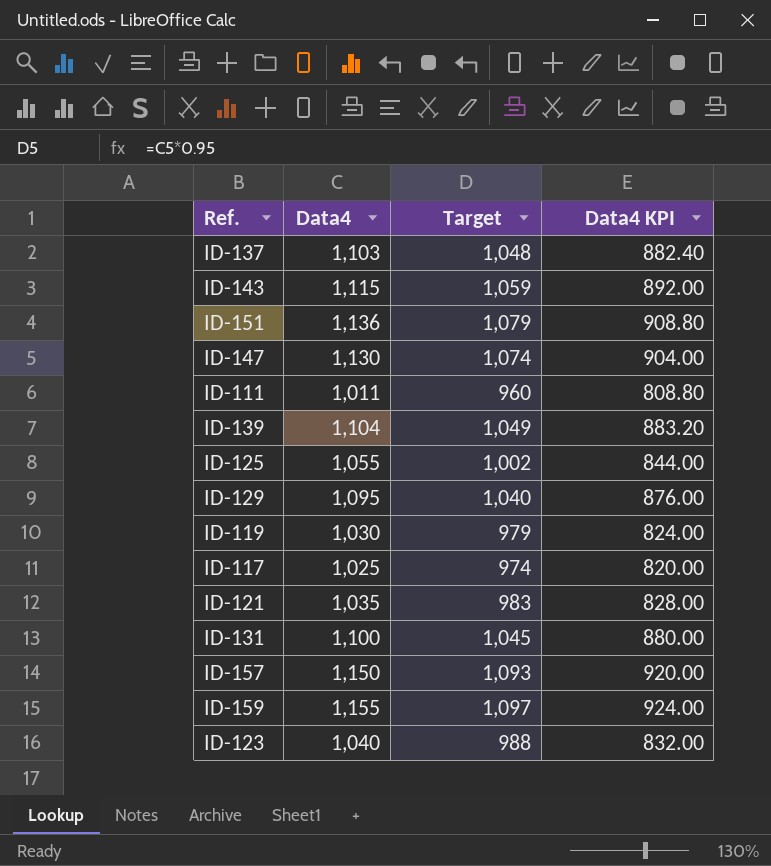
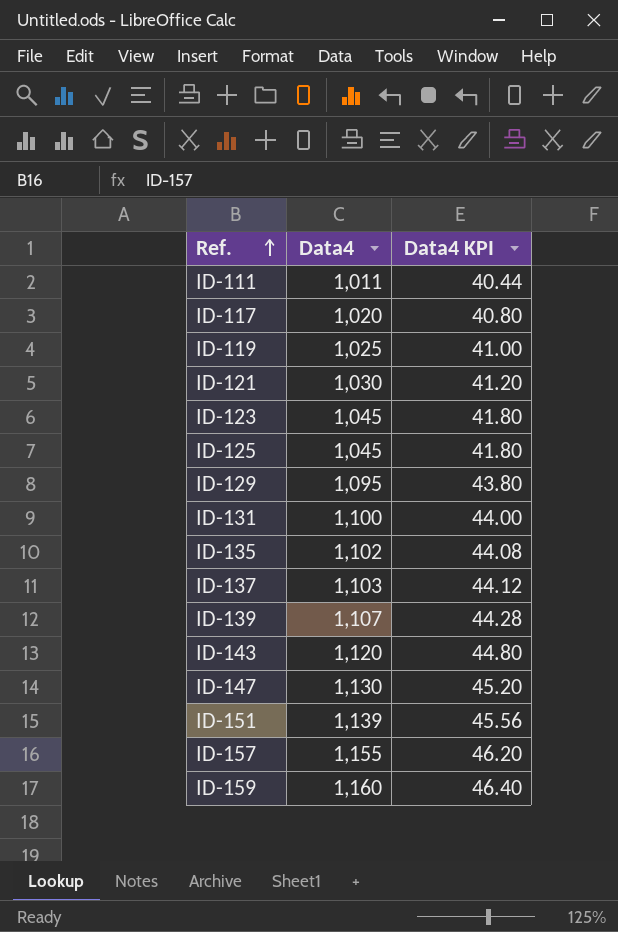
row order: none -> Ref. ascending
column Target | formula: [Data4] * 0.95 -> none
column Data4 KPI | formula: [Data4] * 0.8 -> [Data4] * 0.04
ID-117 | Data4: 1,025 -> 1,020
ID-119 | Data4: 1,030 -> 1,025
ID-121 | Data4: 1,035 -> 1,030
ID-123 | Data4: 1,040 -> 1,045
ID-125 | Data4: 1,055 -> 1,045
row ID-135: none -> 1,102 | 44.08
ID-139 | Data4: 1,104 -> 1,107
ID-143 | Data4: 1,115 -> 1,120
ID-151 | Data4: 1,136 -> 1,139
ID-157 | Data4: 1,150 -> 1,155
ID-159 | Data4: 1,155 -> 1,160

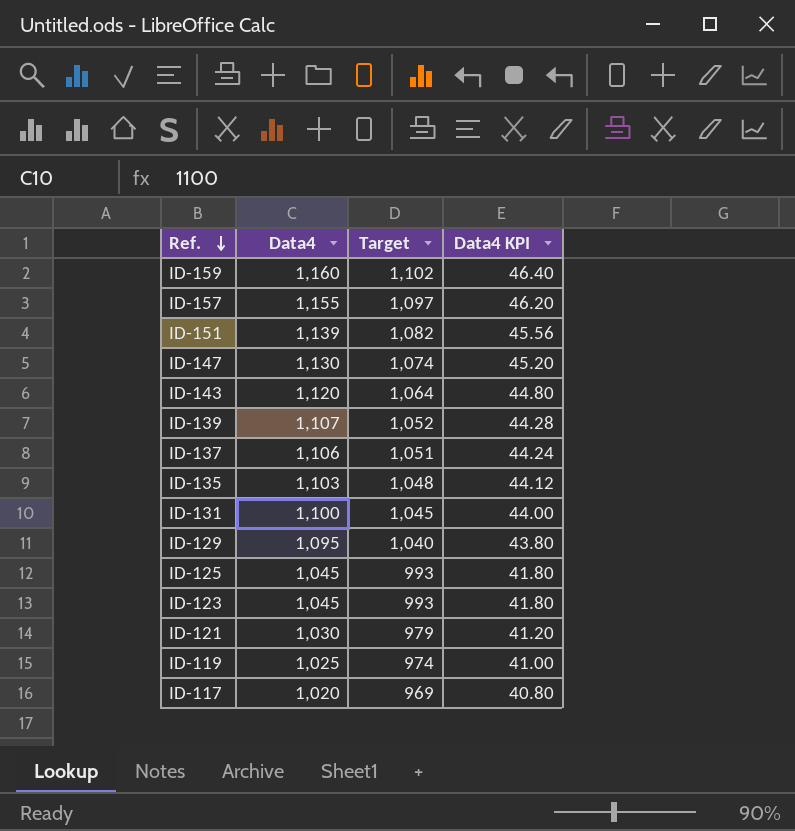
row order: Ref. ascending -> Ref. descending
column Target | formula: none -> [Data4] * 0.95
row ID-111: 1,011 | 40.44 -> none
ID-137 | Data4: 1,103 -> 1,106
ID-137 | Data4 KPI: 44.12 -> 44.24
ID-135 | Data4: 1,102 -> 1,103
ID-135 | Data4 KPI: 44.08 -> 44.12

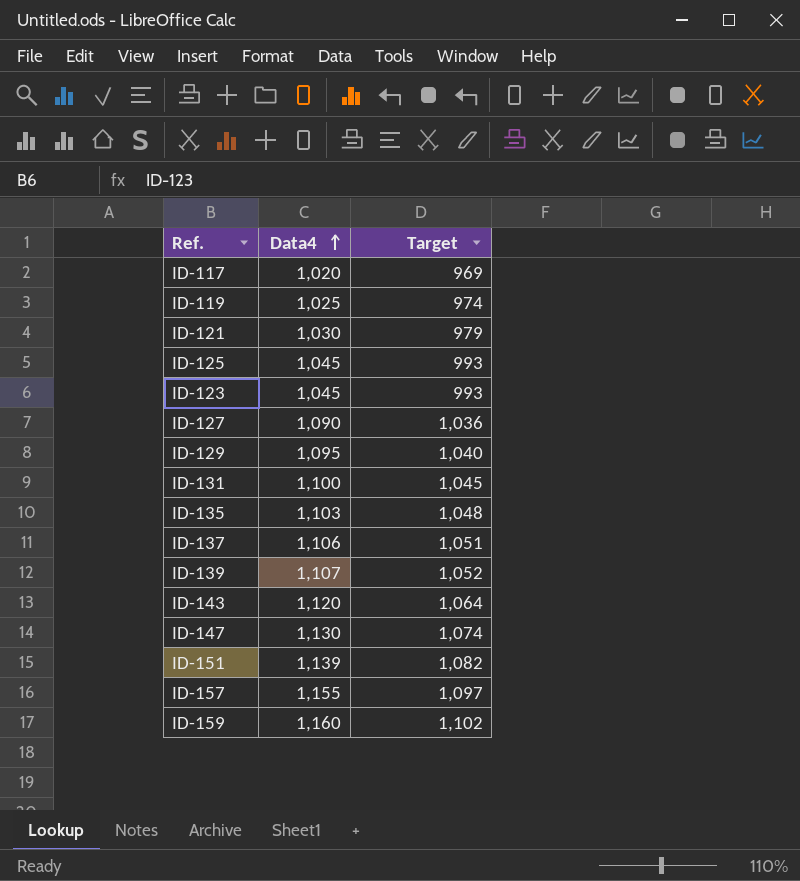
row order: Ref. descending -> Data4 ascending
column Data4 KPI | formula: [Data4] * 0.04 -> none
row ID-127: none -> 1,090 | 1,036

